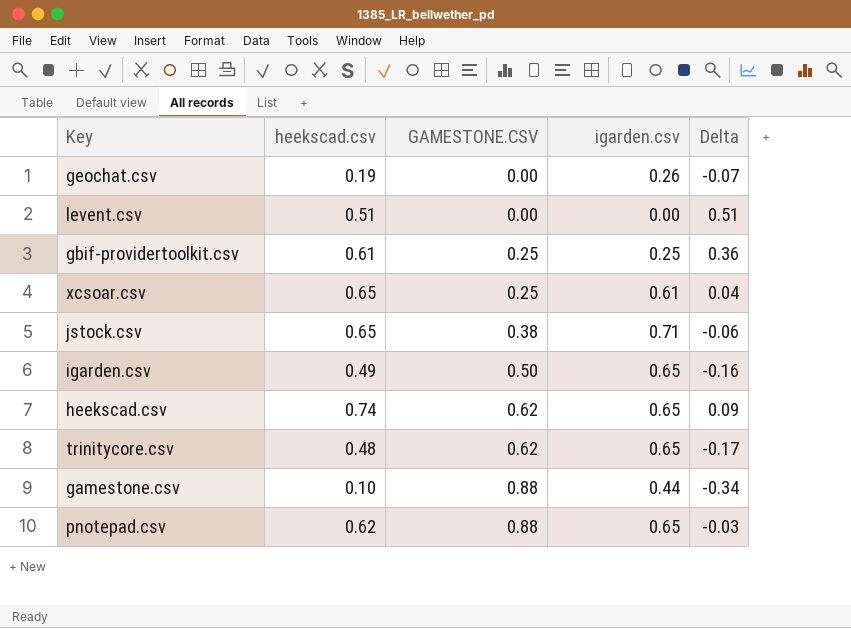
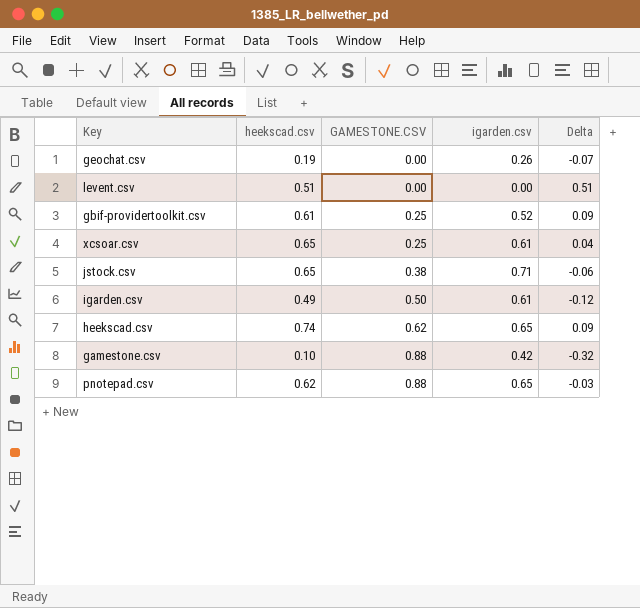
row trinitycore.csv: 0.48 | 0.62 | 0.65 | -0.17 -> none
gbif-providertoolkit.csv | igarden.csv: 0.25 -> 0.52
gbif-providertoolkit.csv | Delta: 0.36 -> 0.09
igarden.csv | igarden.csv: 0.65 -> 0.61
igarden.csv | Delta: -0.16 -> -0.12
gamestone.csv | igarden.csv: 0.44 -> 0.42
gamestone.csv | Delta: -0.34 -> -0.32

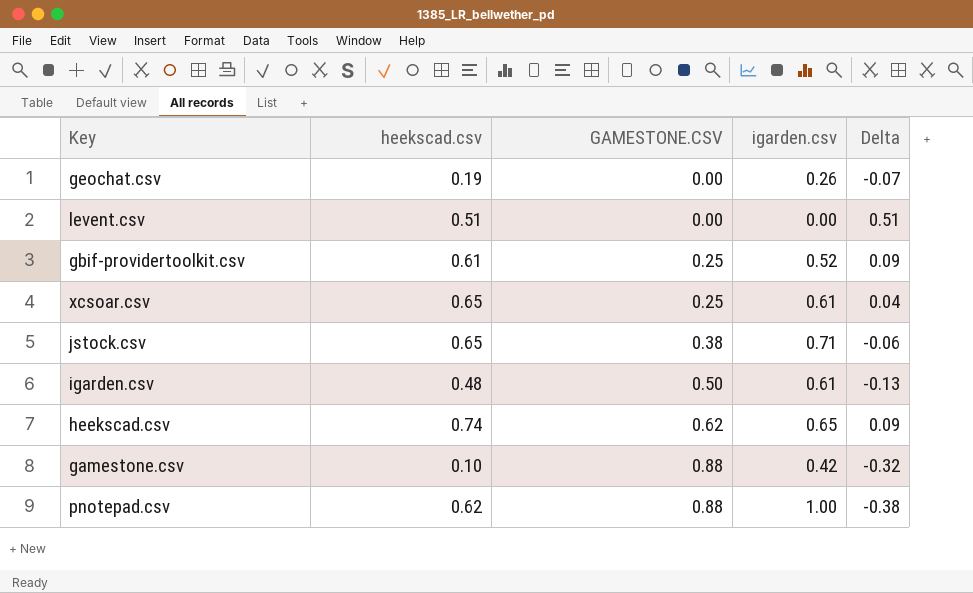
igarden.csv | heekscad.csv: 0.49 -> 0.48
igarden.csv | Delta: -0.12 -> -0.13
pnotepad.csv | igarden.csv: 0.65 -> 1.00
pnotepad.csv | Delta: -0.03 -> -0.38

